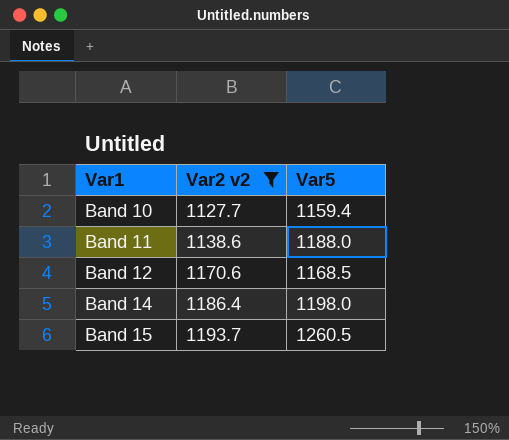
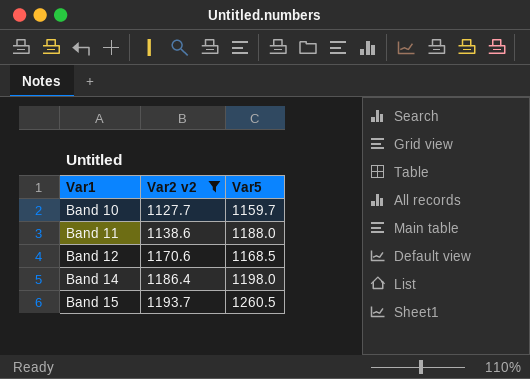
Band 10 | Var5: 1159.4 -> 1159.7

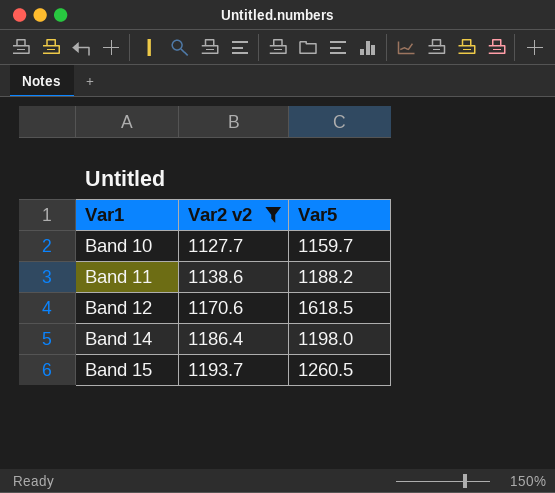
Band 11 | Var5: 1188.0 -> 1188.2
Band 12 | Var5: 1168.5 -> 1618.5

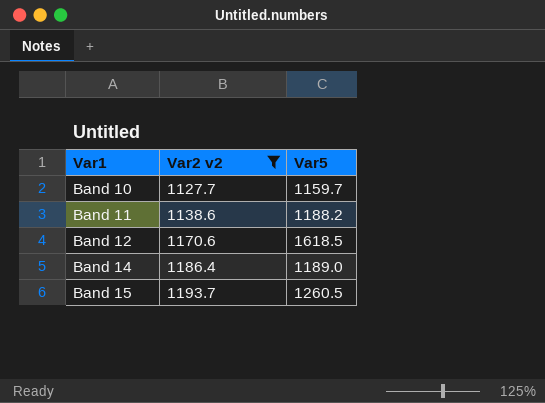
Band 14 | Var5: 1198.0 -> 1189.0

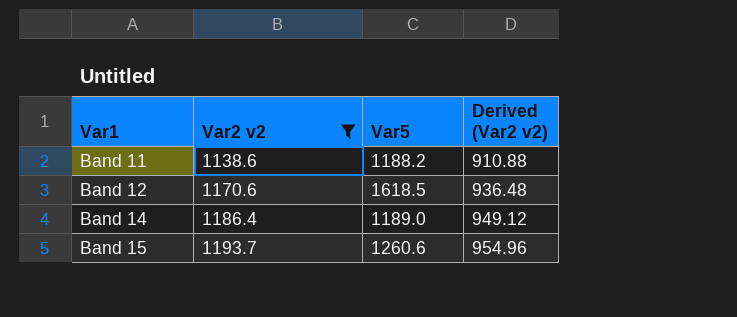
column Derived (Var2 v2) | formula: none -> [Var2 v2] * 0.8
row Band 10: 1127.7 | 1159.7 -> none
Band 15 | Var5: 1260.5 -> 1260.6

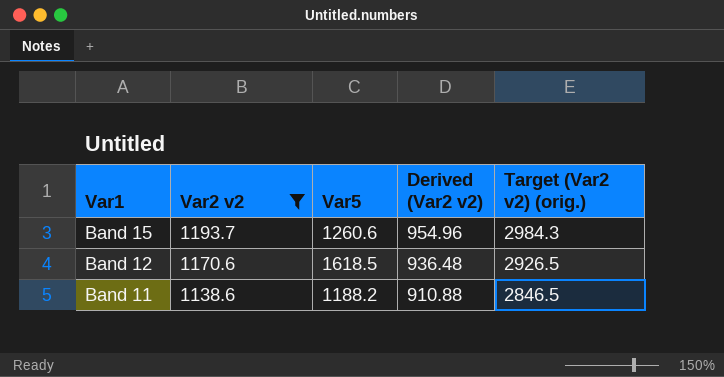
row order: Var1 ascending -> Var1 descending
column Target (Var2 v2) (orig.) | formula: none -> [Var2 v2] * 2.5
row Band 14: 1186.4 | 1189.0 | 949.12 -> none

